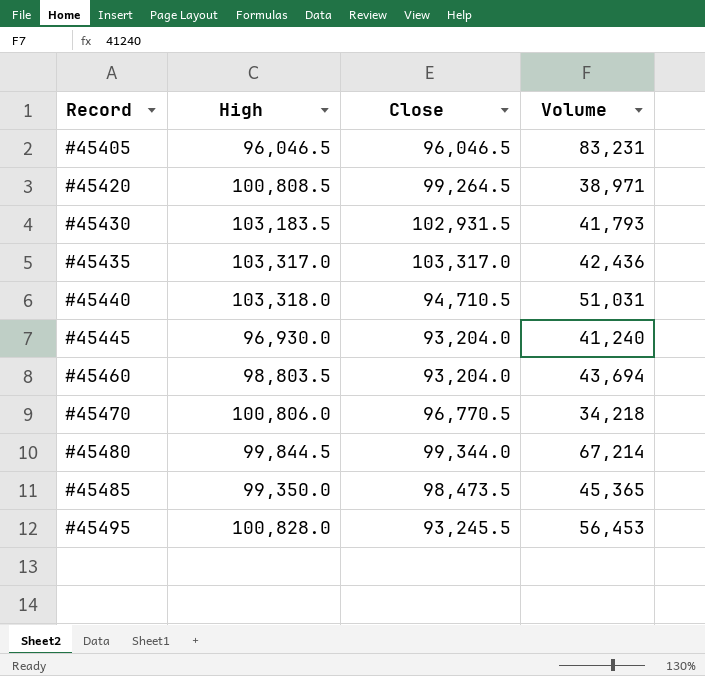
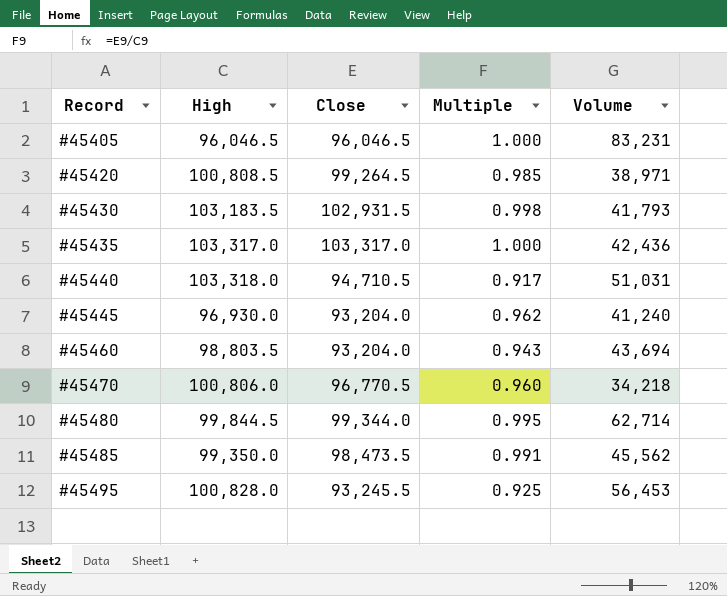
column Multiple | formula: none -> [Close] / [High]
#45480 | Volume: 67,214 -> 62,714
#45485 | Volume: 45,365 -> 45,562

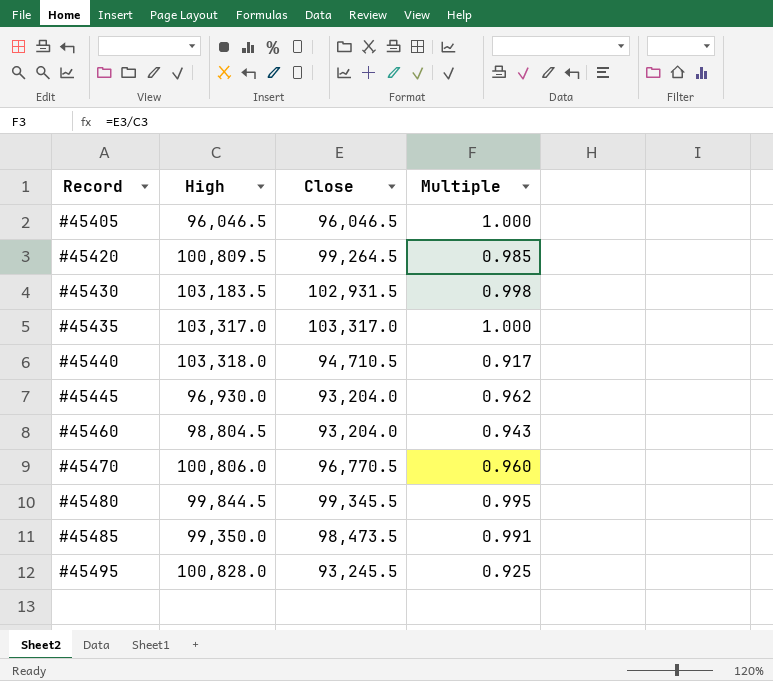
column Volume | position: 5 -> none
#45420 | High: 100,808.5 -> 100,809.5
#45460 | High: 98,803.5 -> 98,804.5
#45480 | Close: 99,344.0 -> 99,345.5

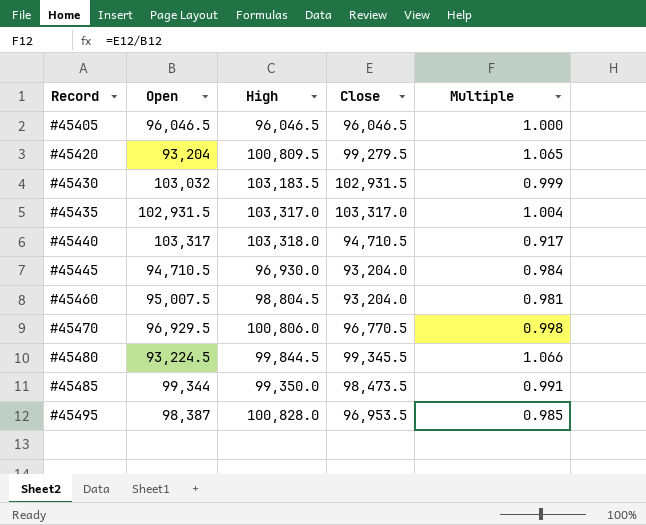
column Open | position: none -> 2
column Multiple | formula: [Close] / [High] -> [Close] / [Open]
#45420 | Close: 99,264.5 -> 99,279.5
#45495 | Close: 93,245.5 -> 96,953.5

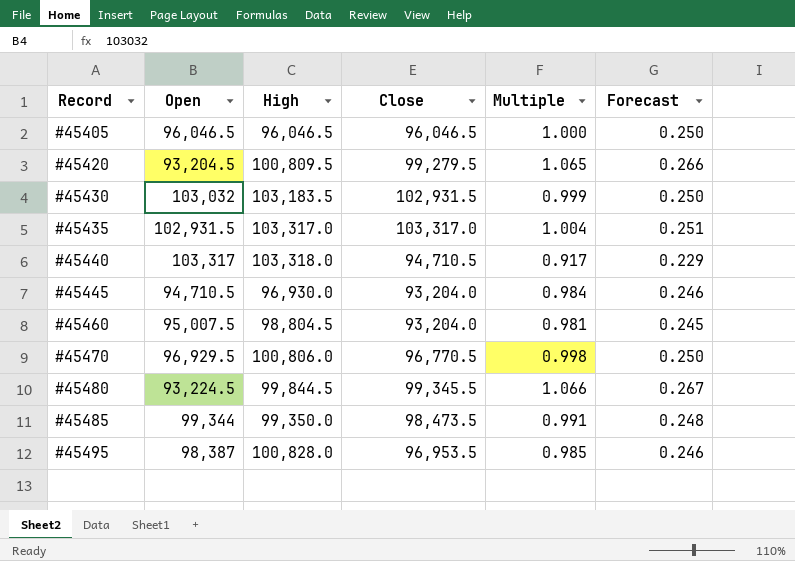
column Forecast | formula: none -> [Multiple] * 0.25
#45420 | Open: 93,204 -> 93,204.5

